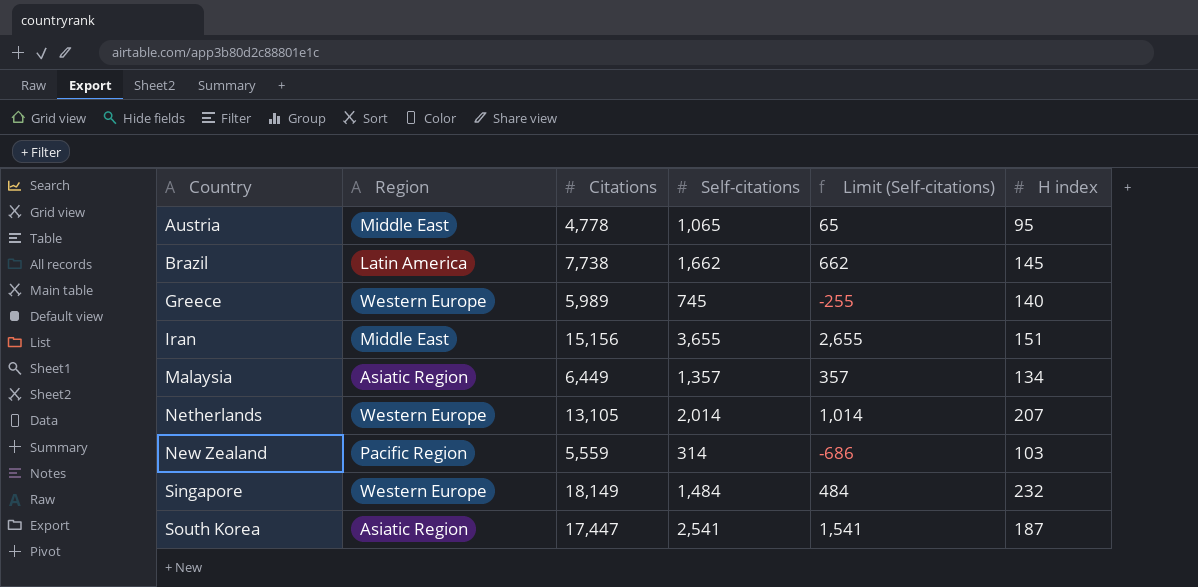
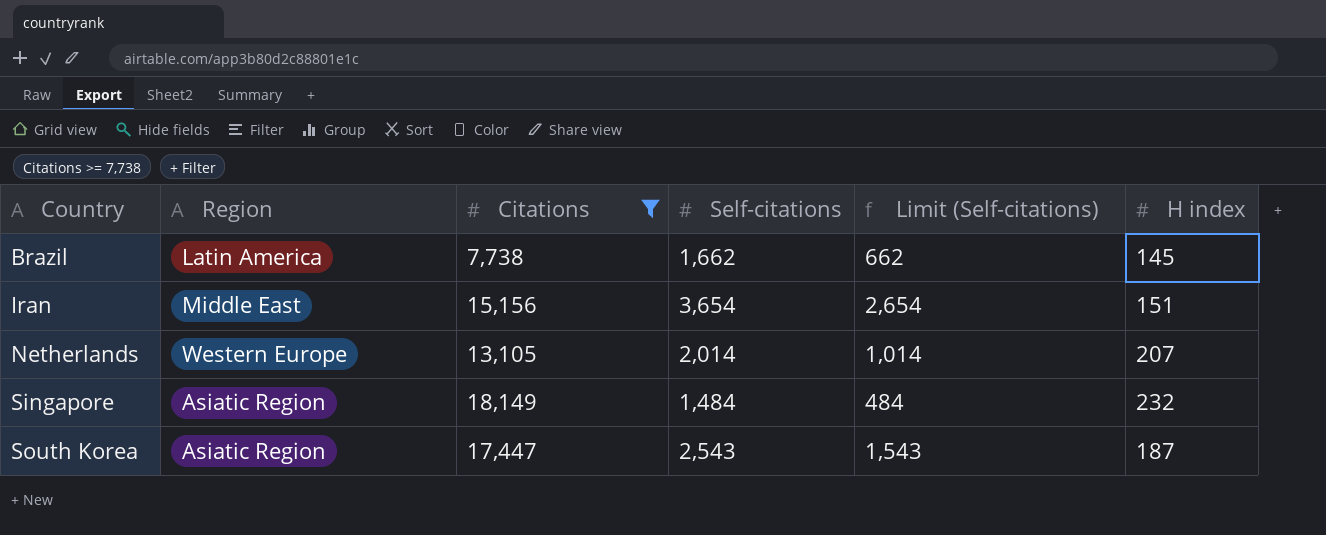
filter: none -> Citations >= 7,738
Iran | Self-citations: 3,655 -> 3,654
Iran | Limit (Self-citations): 2,655 -> 2,654
Singapore | Region: Western Europe -> Asiatic Region
South Korea | Self-citations: 2,541 -> 2,543
South Korea | Limit (Self-citations): 1,541 -> 1,543

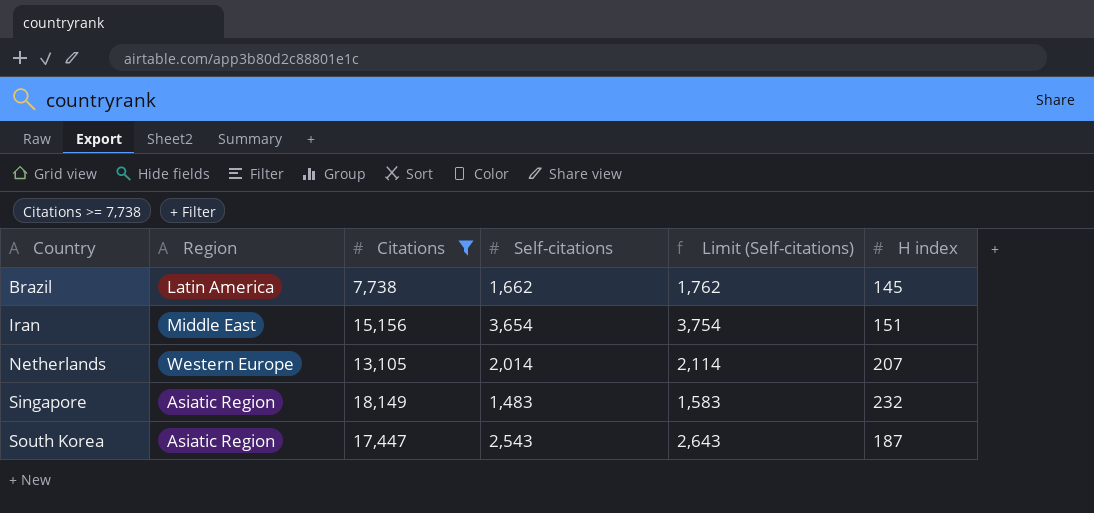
column Limit (Self-citations) | formula: [Self-citations] - 1000 -> [Self-citations] + 100
Singapore | Self-citations: 1,484 -> 1,483

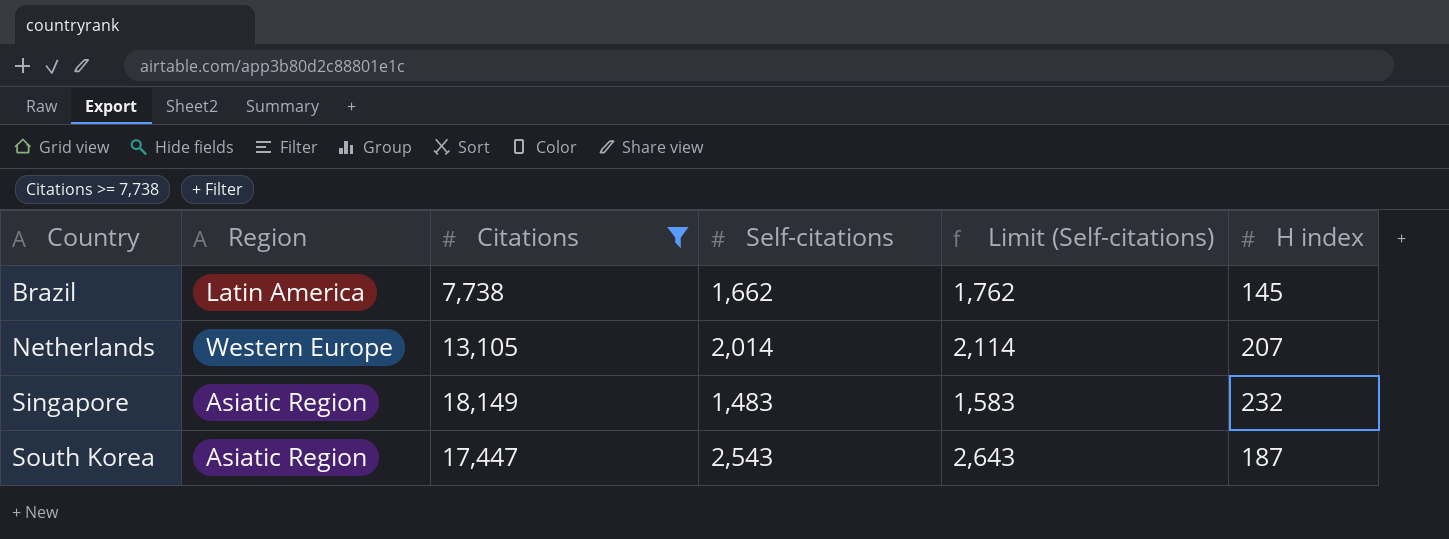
row Iran: Middle East | 15,156 | 3,654 | 3,754 | 151 -> none

